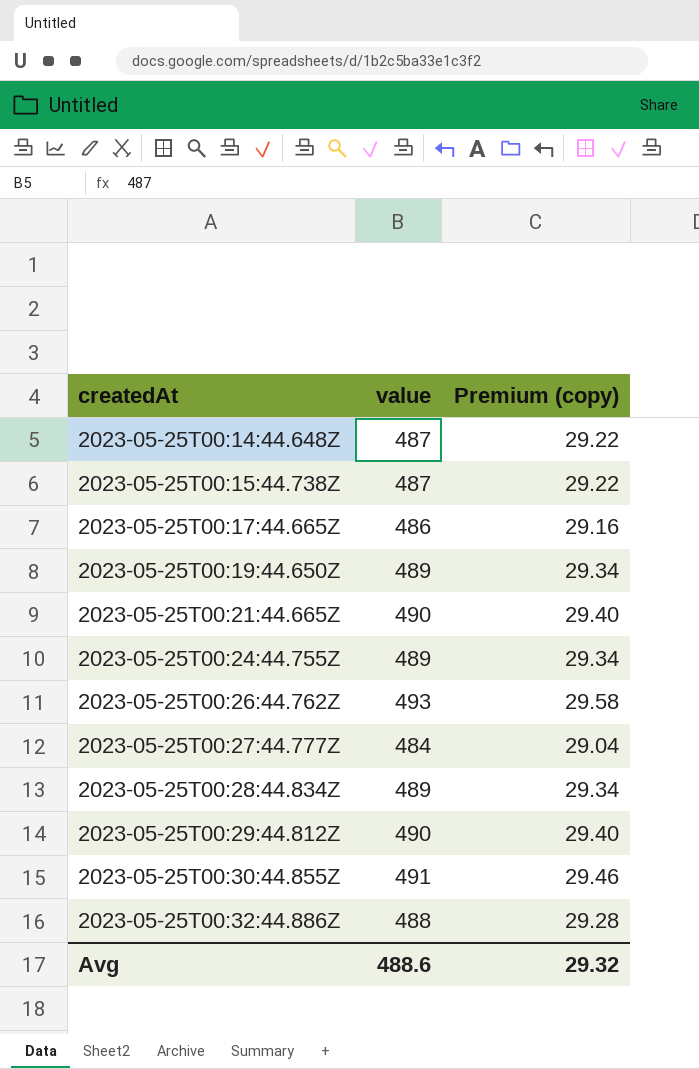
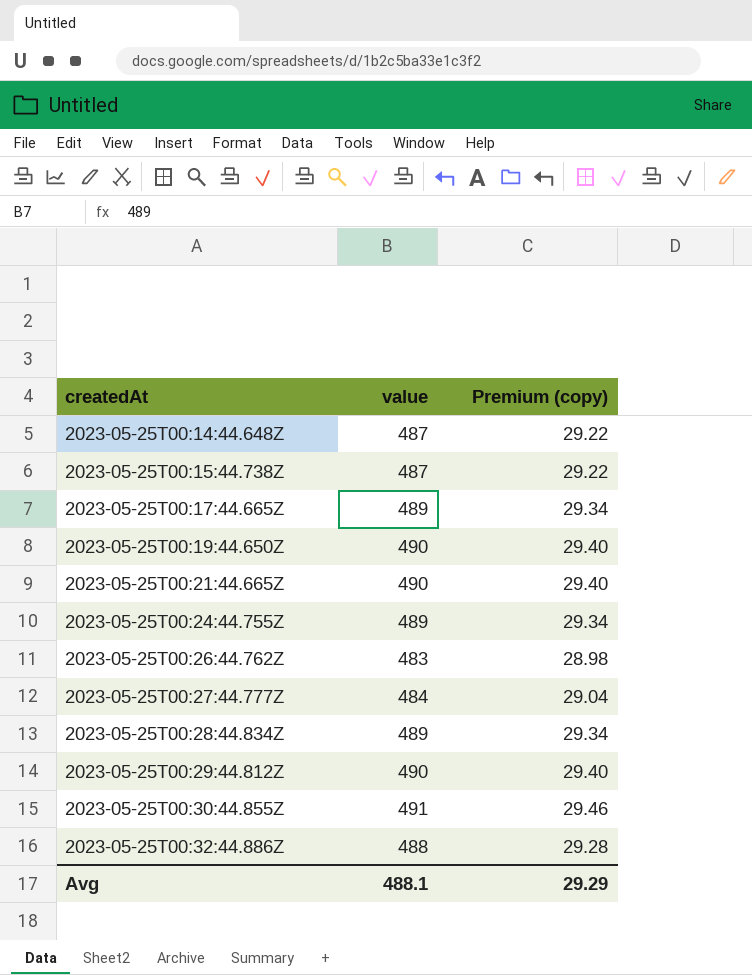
2023-05-25T00:17:44.665Z | value: 486 -> 489
2023-05-25T00:17:44.665Z | Premium (copy): 29.16 -> 29.34
2023-05-25T00:19:44.650Z | value: 489 -> 490
2023-05-25T00:19:44.650Z | Premium (copy): 29.34 -> 29.40
2023-05-25T00:26:44.762Z | value: 493 -> 483
2023-05-25T00:26:44.762Z | Premium (copy): 29.58 -> 28.98
Avg | value: 488.6 -> 488.1
Avg | Premium (copy): 29.32 -> 29.29

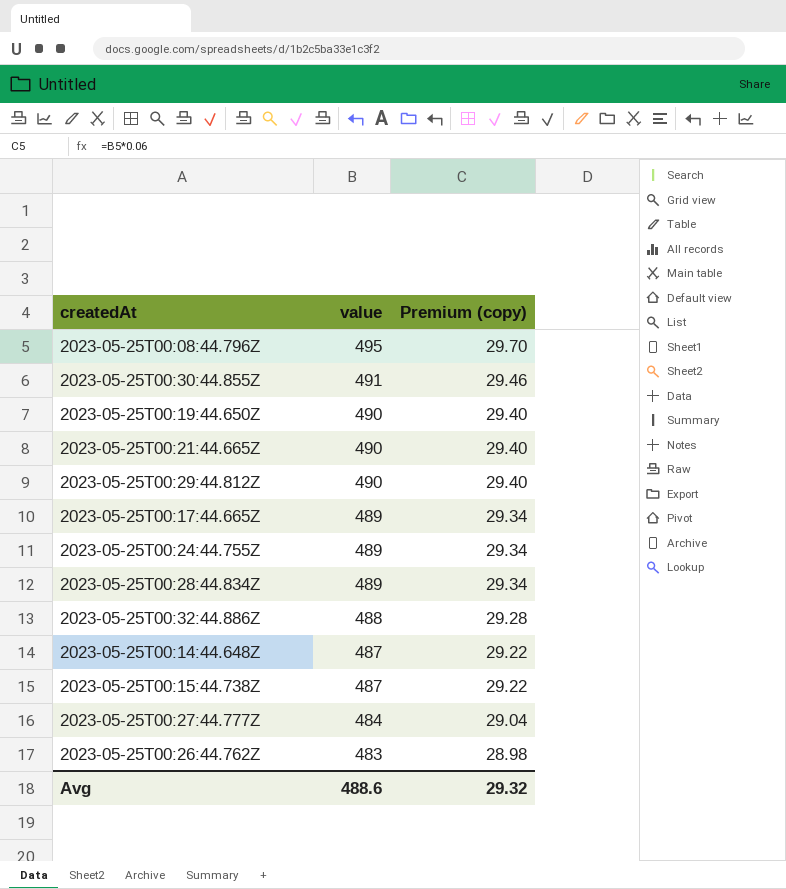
row order: createdAt ascending -> value descending
row 2023-05-25T00:08:44.796Z: none -> 495 | 29.70
Avg | value: 488.1 -> 488.6
Avg | Premium (copy): 29.29 -> 29.32

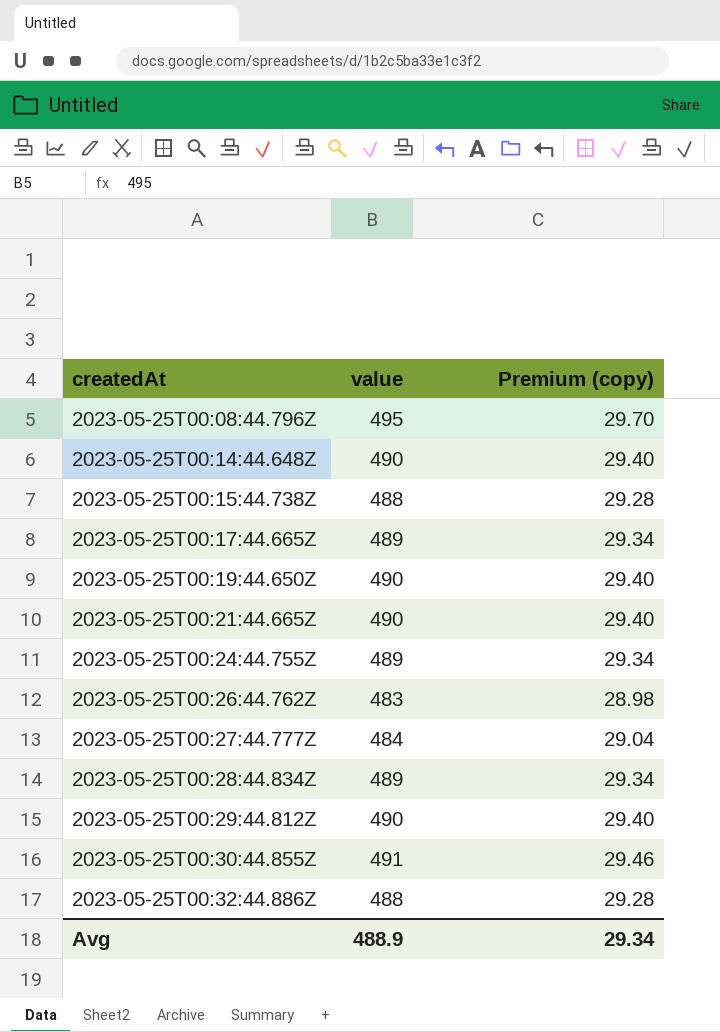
row order: value descending -> createdAt ascending
2023-05-25T00:14:44.648Z | value: 487 -> 490
2023-05-25T00:14:44.648Z | Premium (copy): 29.22 -> 29.40
2023-05-25T00:15:44.738Z | value: 487 -> 488
2023-05-25T00:15:44.738Z | Premium (copy): 29.22 -> 29.28
Avg | value: 488.6 -> 488.9
Avg | Premium (copy): 29.32 -> 29.34

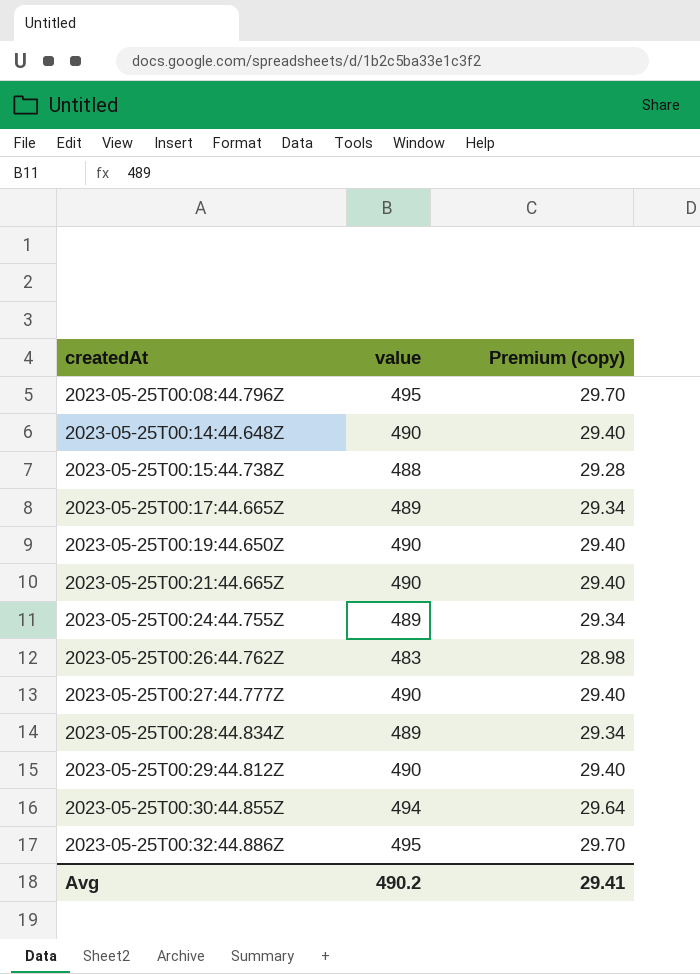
2023-05-25T00:27:44.777Z | value: 484 -> 490
2023-05-25T00:27:44.777Z | Premium (copy): 29.04 -> 29.40
2023-05-25T00:30:44.855Z | value: 491 -> 494
2023-05-25T00:30:44.855Z | Premium (copy): 29.46 -> 29.64
2023-05-25T00:32:44.886Z | value: 488 -> 495
2023-05-25T00:32:44.886Z | Premium (copy): 29.28 -> 29.70
Avg | value: 488.9 -> 490.2
Avg | Premium (copy): 29.34 -> 29.41

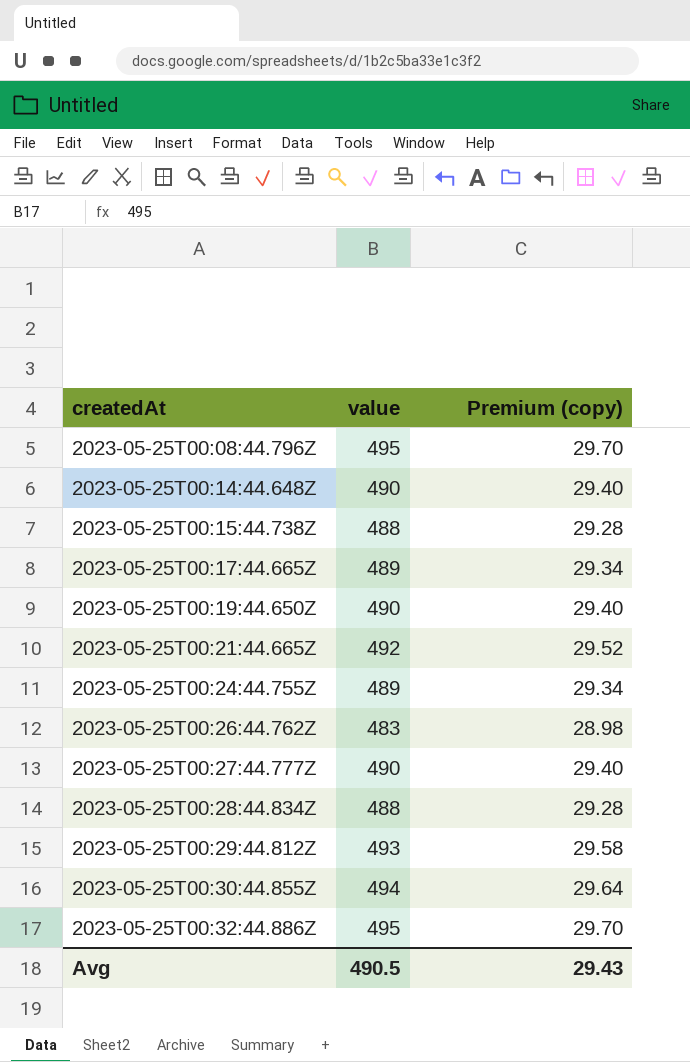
2023-05-25T00:21:44.665Z | value: 490 -> 492
2023-05-25T00:21:44.665Z | Premium (copy): 29.40 -> 29.52
2023-05-25T00:28:44.834Z | value: 489 -> 488
2023-05-25T00:28:44.834Z | Premium (copy): 29.34 -> 29.28
2023-05-25T00:29:44.812Z | value: 490 -> 493
2023-05-25T00:29:44.812Z | Premium (copy): 29.40 -> 29.58
Avg | value: 490.2 -> 490.5
Avg | Premium (copy): 29.41 -> 29.43

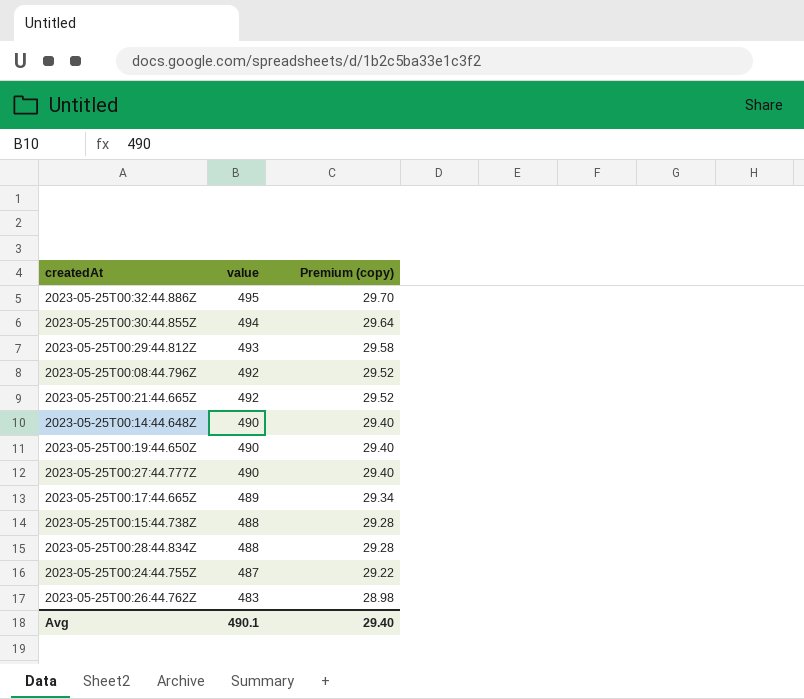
row order: createdAt ascending -> value descending
2023-05-25T00:08:44.796Z | value: 495 -> 492
2023-05-25T00:08:44.796Z | Premium (copy): 29.70 -> 29.52
2023-05-25T00:24:44.755Z | value: 489 -> 487
2023-05-25T00:24:44.755Z | Premium (copy): 29.34 -> 29.22
Avg | value: 490.5 -> 490.1
Avg | Premium (copy): 29.43 -> 29.40

